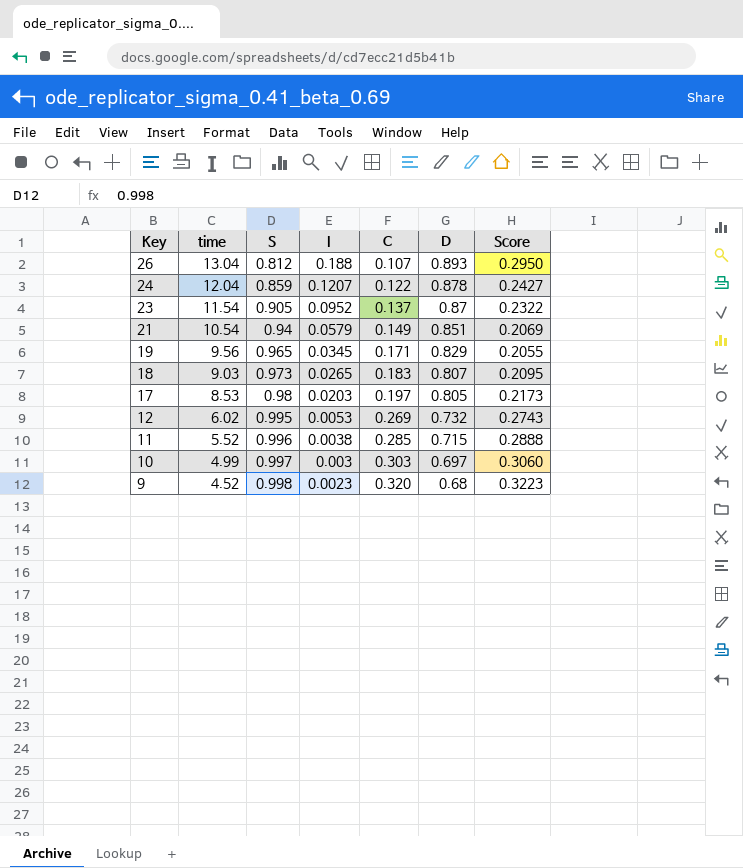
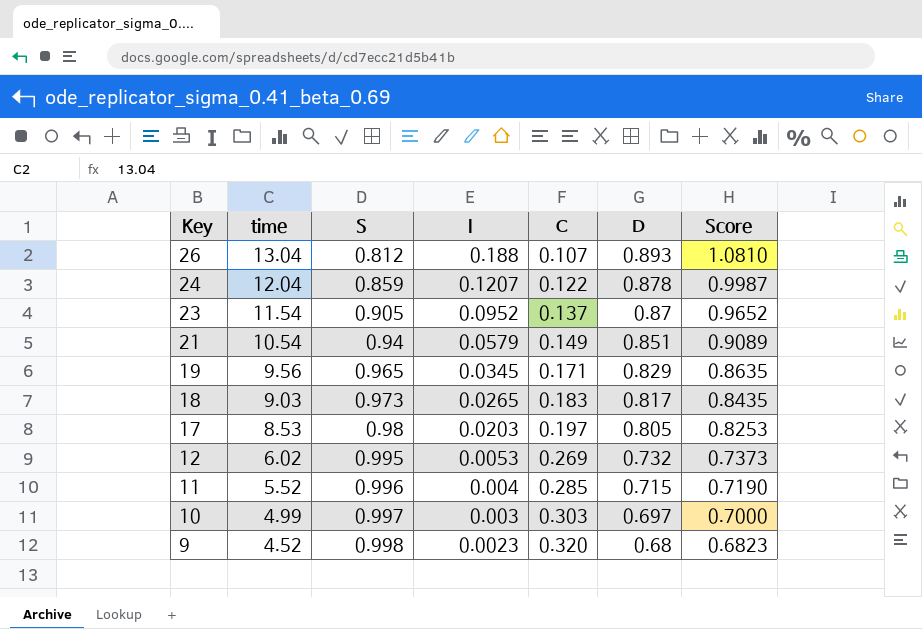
column Score | formula: [I] + [C] -> [I] + [D]
18 | D: 0.807 -> 0.817
11 | I: 0.0038 -> 0.004

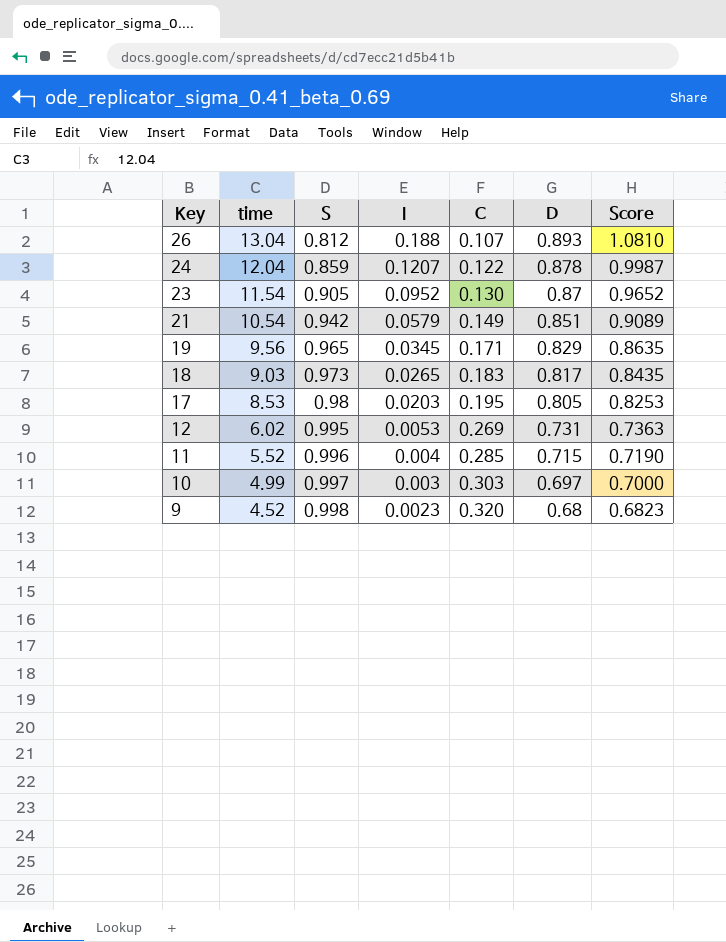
23 | C: 0.137 -> 0.130
21 | S: 0.94 -> 0.942
17 | C: 0.197 -> 0.195
12 | D: 0.732 -> 0.731
12 | Score: 0.7373 -> 0.7363

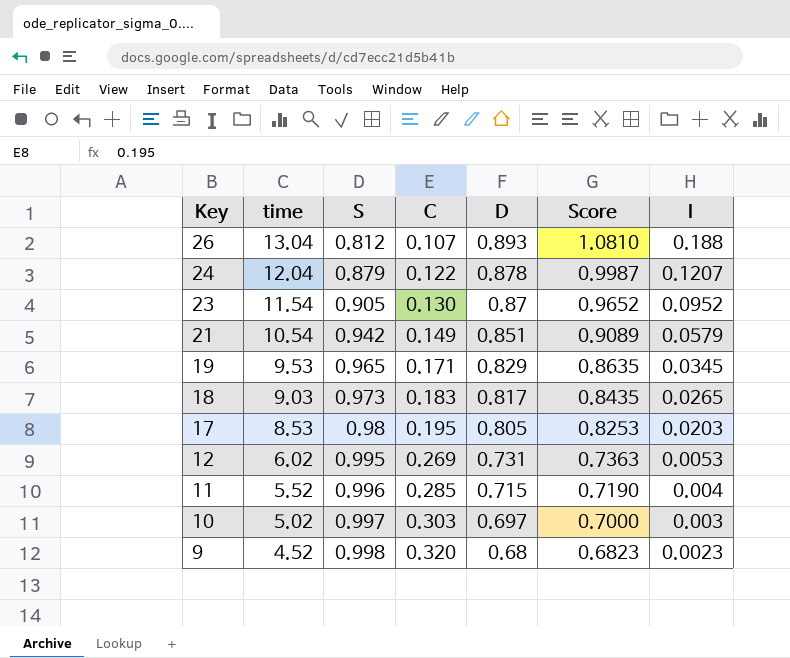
column I | position: 4 -> 7
24 | S: 0.859 -> 0.879
19 | time: 9.56 -> 9.53
10 | time: 4.99 -> 5.02

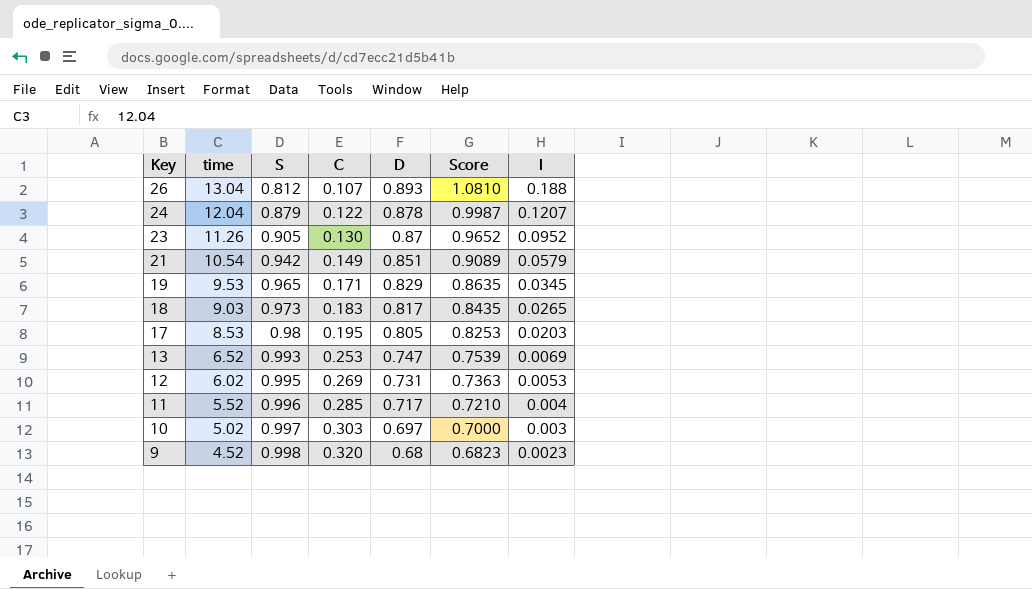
23 | time: 11.54 -> 11.26
row 13: none -> 6.52 | 0.993 | 0.253 | 0.747 | 0.7539 | 0.0069
11 | D: 0.715 -> 0.717
11 | Score: 0.7190 -> 0.7210

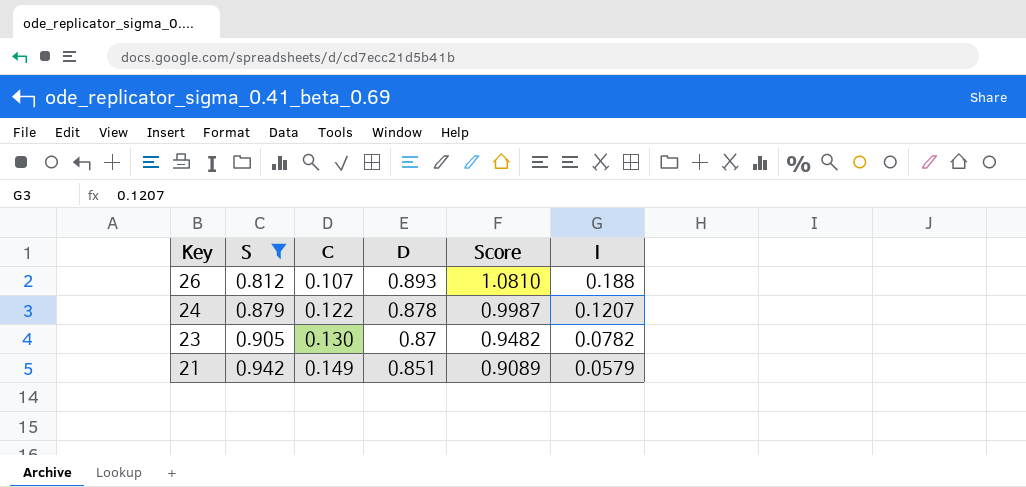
filter: none -> S <= 0.942
column time | position: 2 -> none
23 | Score: 0.9652 -> 0.9482
23 | I: 0.0952 -> 0.0782

